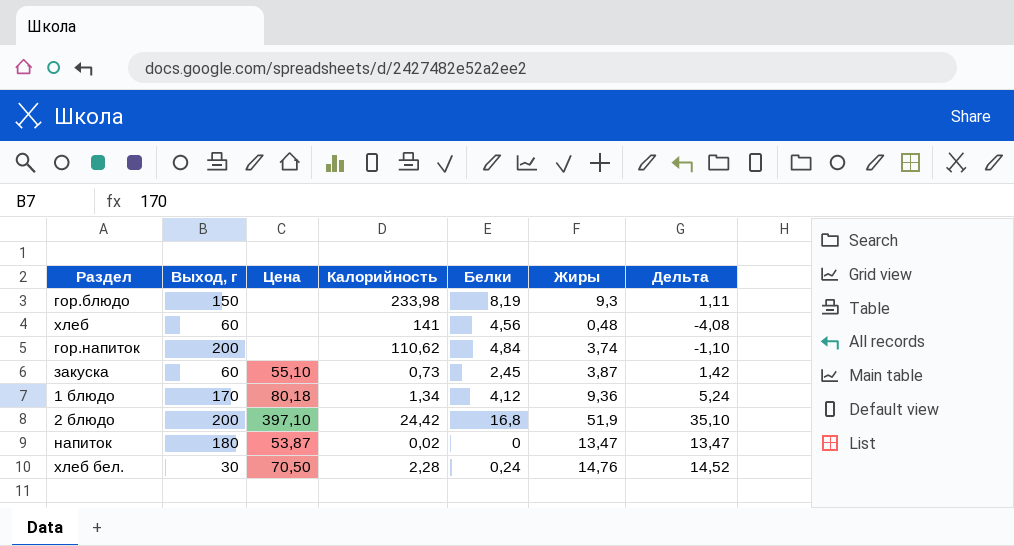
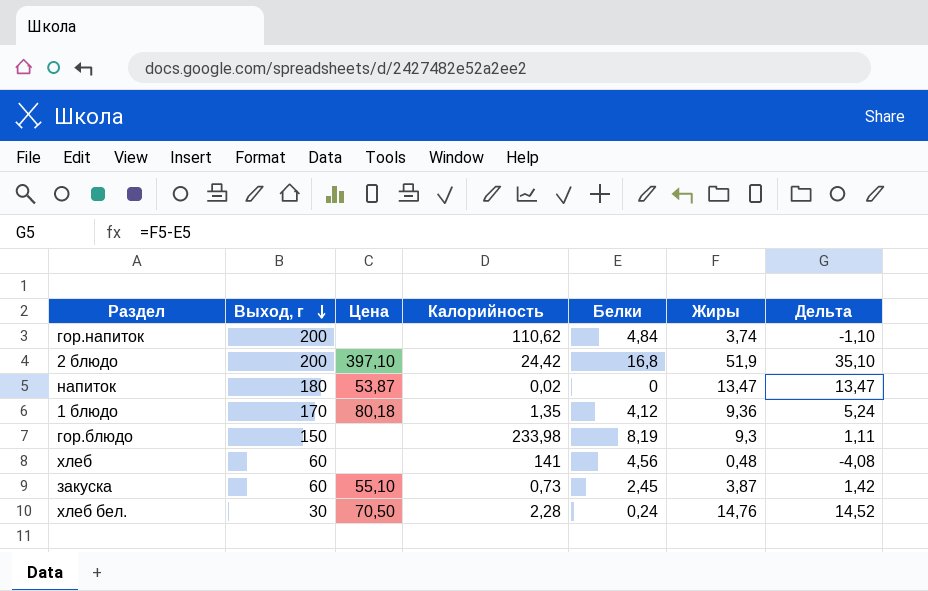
row order: none -> Выход, г descending
1 блюдо | Калорийность: 1,34 -> 1,35

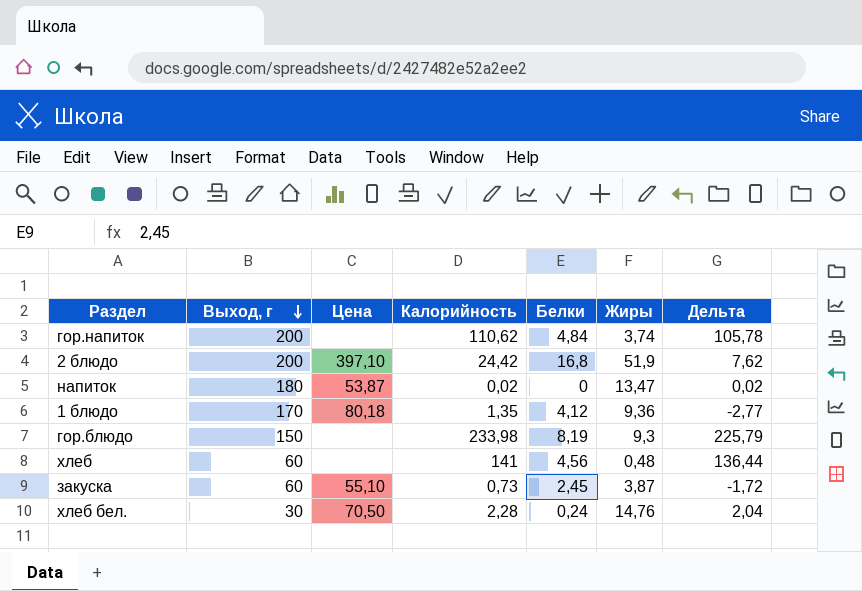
column Дельта | formula: [Жиры] - [Белки] -> [Калорийность] - [Белки]

